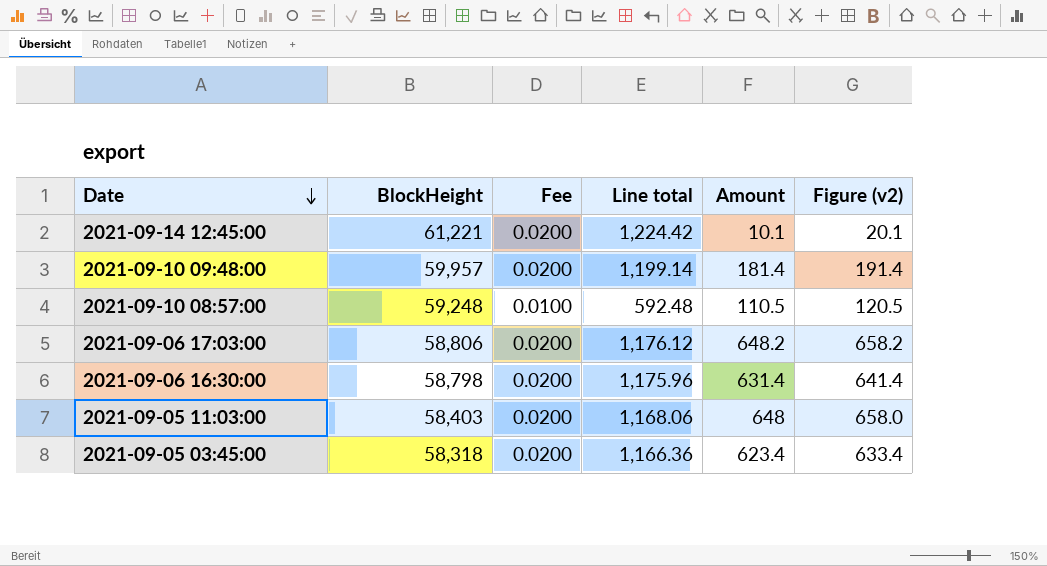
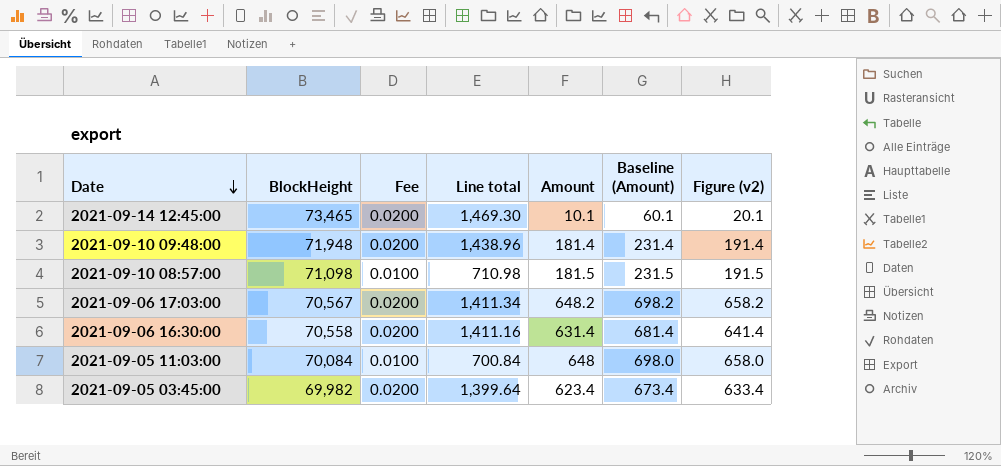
column Baseline (Amount) | formula: none -> [Amount] + 50
2021-09-14 12:45:00 | BlockHeight: 61,221 -> 73,465
2021-09-14 12:45:00 | Line total: 1,224.42 -> 1,469.30
2021-09-10 09:48:00 | BlockHeight: 59,957 -> 71,948
2021-09-10 09:48:00 | Line total: 1,199.14 -> 1,438.96
2021-09-10 08:57:00 | BlockHeight: 59,248 -> 71,098
2021-09-10 08:57:00 | Line total: 592.48 -> 710.98
2021-09-10 08:57:00 | Amount: 110.5 -> 181.5
2021-09-10 08:57:00 | Figure (v2): 120.5 -> 191.5
2021-09-06 17:03:00 | BlockHeight: 58,806 -> 70,567
2021-09-06 17:03:00 | Line total: 1,176.12 -> 1,411.34
2021-09-06 16:30:00 | BlockHeight: 58,798 -> 70,558
2021-09-06 16:30:00 | Line total: 1,175.96 -> 1,411.16
2021-09-05 11:03:00 | BlockHeight: 58,403 -> 70,084
2021-09-05 11:03:00 | Fee: 0.0200 -> 0.0100
2021-09-05 11:03:00 | Line total: 1,168.06 -> 700.84
2021-09-05 03:45:00 | BlockHeight: 58,318 -> 69,982
2021-09-05 03:45:00 | Line total: 1,166.36 -> 1,399.64

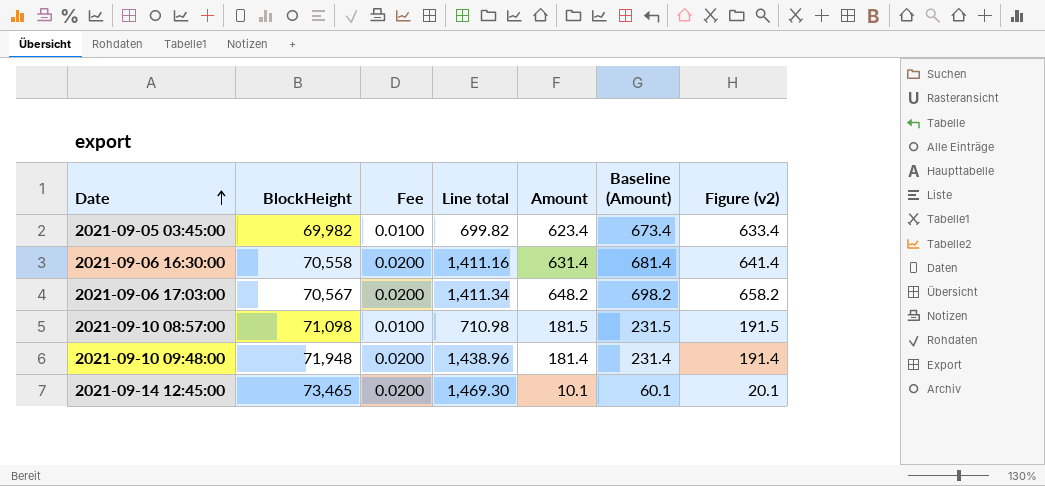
row order: Date descending -> Date ascending
row 2021-09-05 11:03:00: 70,084 | 0.0100 | 700.84 | 648 | 698.0 | 658.0 -> none
2021-09-05 03:45:00 | Fee: 0.0200 -> 0.0100
2021-09-05 03:45:00 | Line total: 1,399.64 -> 699.82

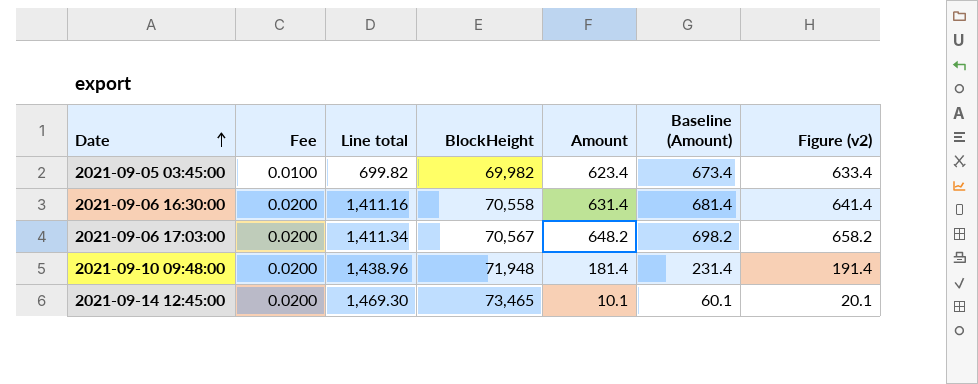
column BlockHeight | position: 2 -> 4
row 2021-09-10 08:57:00: 71,098 | 0.0100 | 710.98 | 181.5 | 231.5 | 191.5 -> none

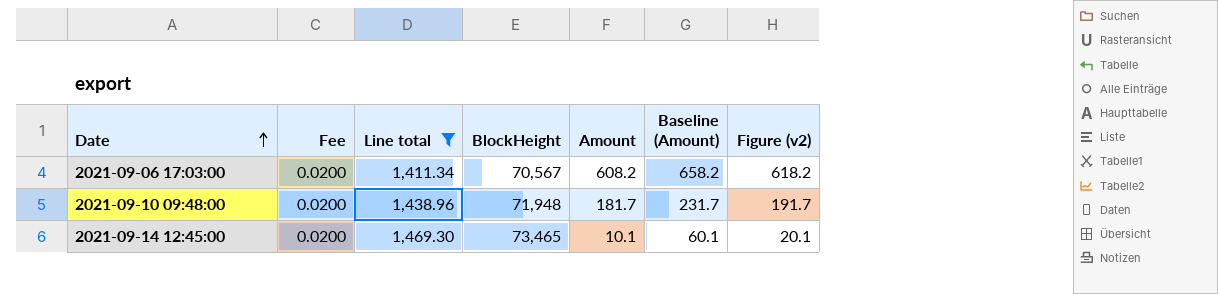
filter: none -> Line total >= 1,411.34
2021-09-06 17:03:00 | Amount: 648.2 -> 608.2
2021-09-06 17:03:00 | Baseline (Amount): 698.2 -> 658.2
2021-09-06 17:03:00 | Figure (v2): 658.2 -> 618.2
2021-09-10 09:48:00 | Amount: 181.4 -> 181.7
2021-09-10 09:48:00 | Baseline (Amount): 231.4 -> 231.7
2021-09-10 09:48:00 | Figure (v2): 191.4 -> 191.7

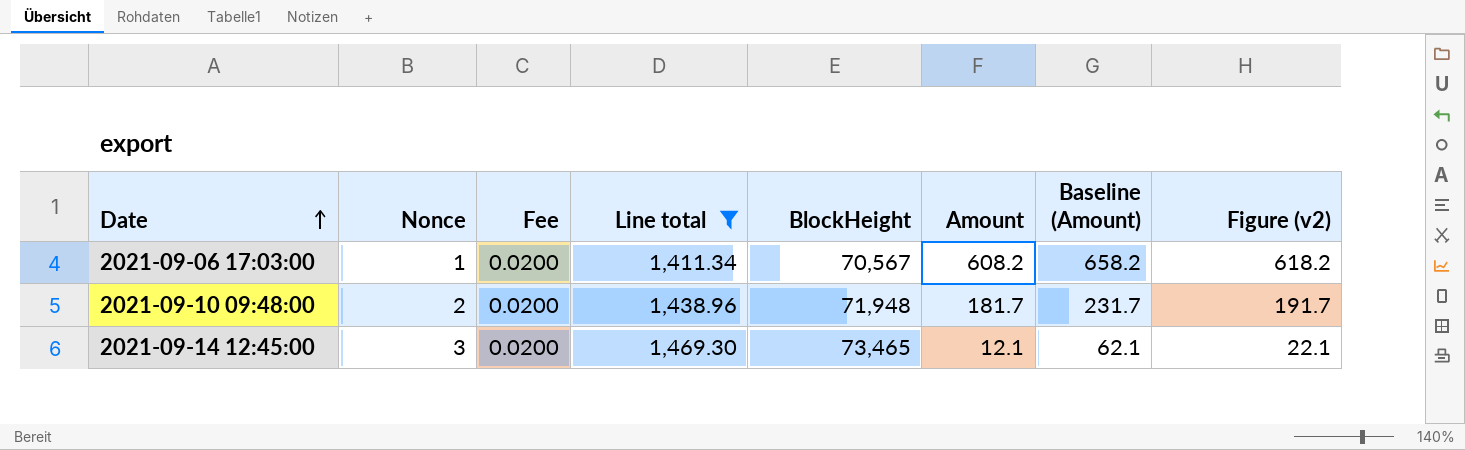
column Nonce | position: none -> 2
2021-09-14 12:45:00 | Amount: 10.1 -> 12.1
2021-09-14 12:45:00 | Baseline (Amount): 60.1 -> 62.1
2021-09-14 12:45:00 | Figure (v2): 20.1 -> 22.1

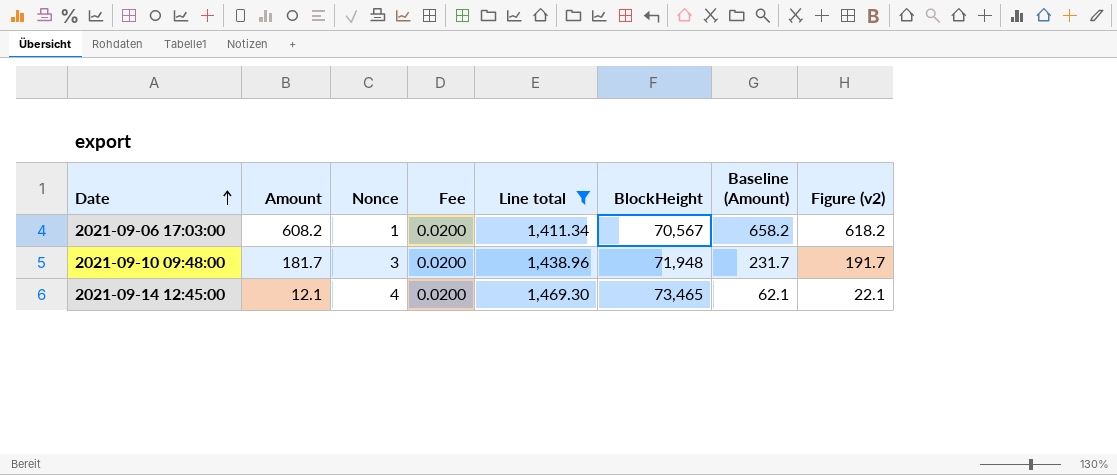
column Amount | position: 6 -> 2
2021-09-10 09:48:00 | Nonce: 2 -> 3
2021-09-14 12:45:00 | Nonce: 3 -> 4

